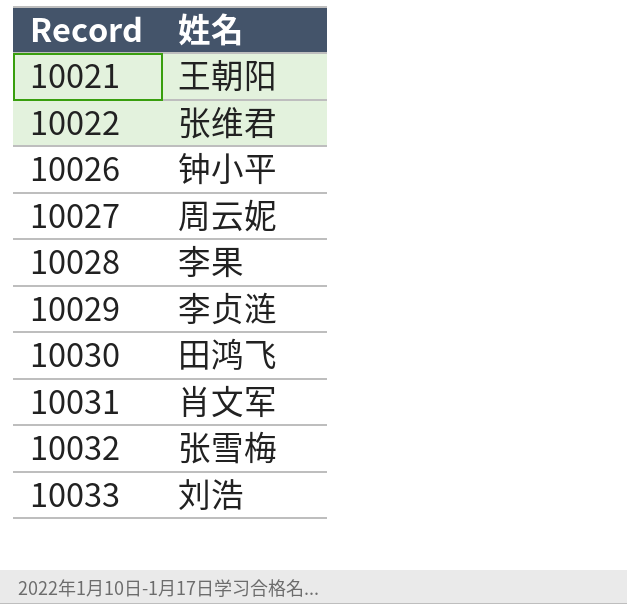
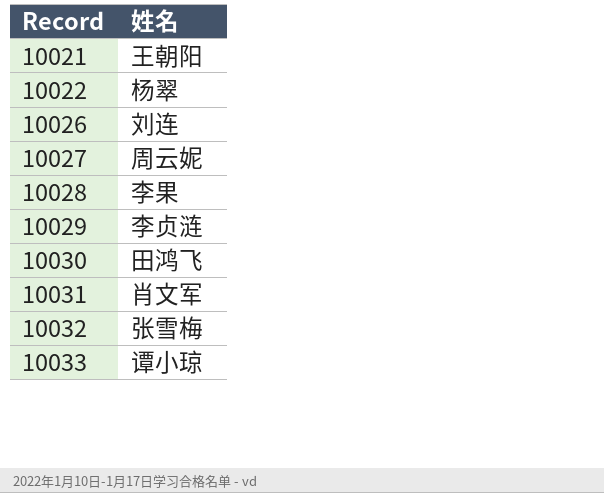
10022 | 姓名: 张维君 -> 杨翠
10026 | 姓名: 钟小平 -> 刘连
10033 | 姓名: 刘浩 -> 谭小琼

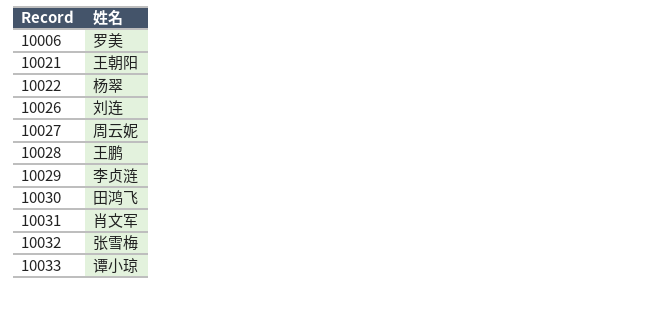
row 10006: none -> 罗美
10028 | 姓名: 李果 -> 王鹏

